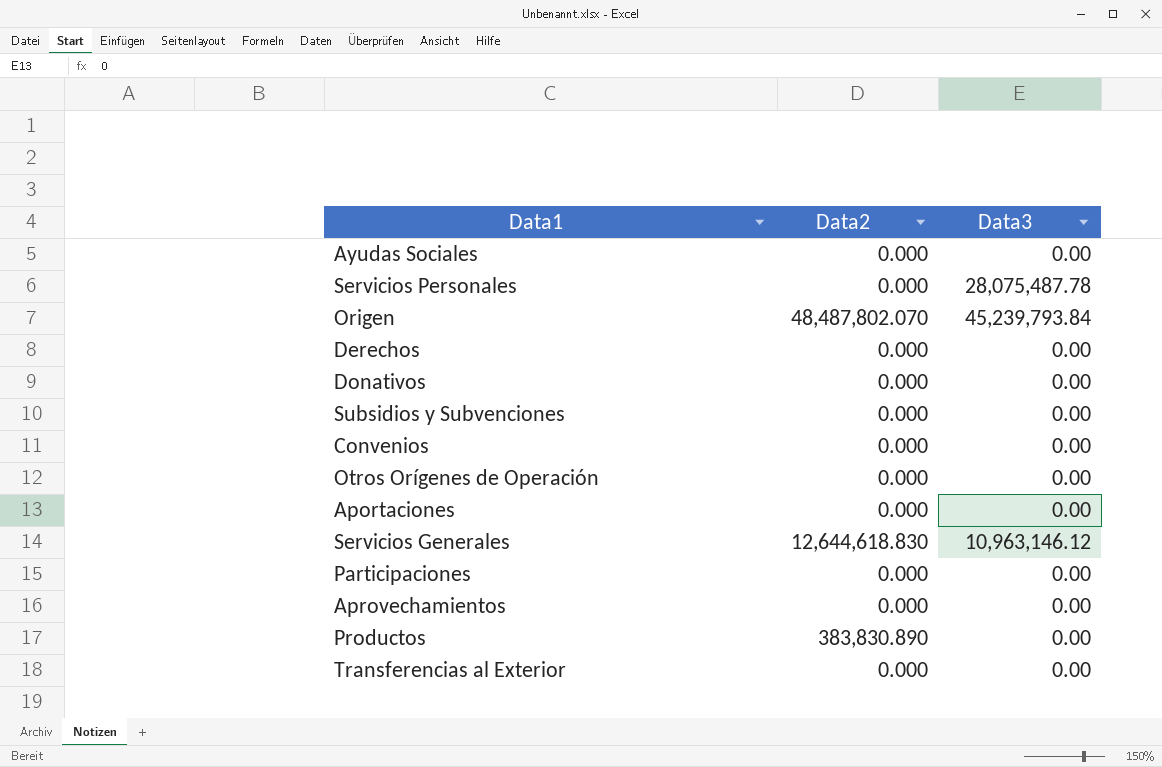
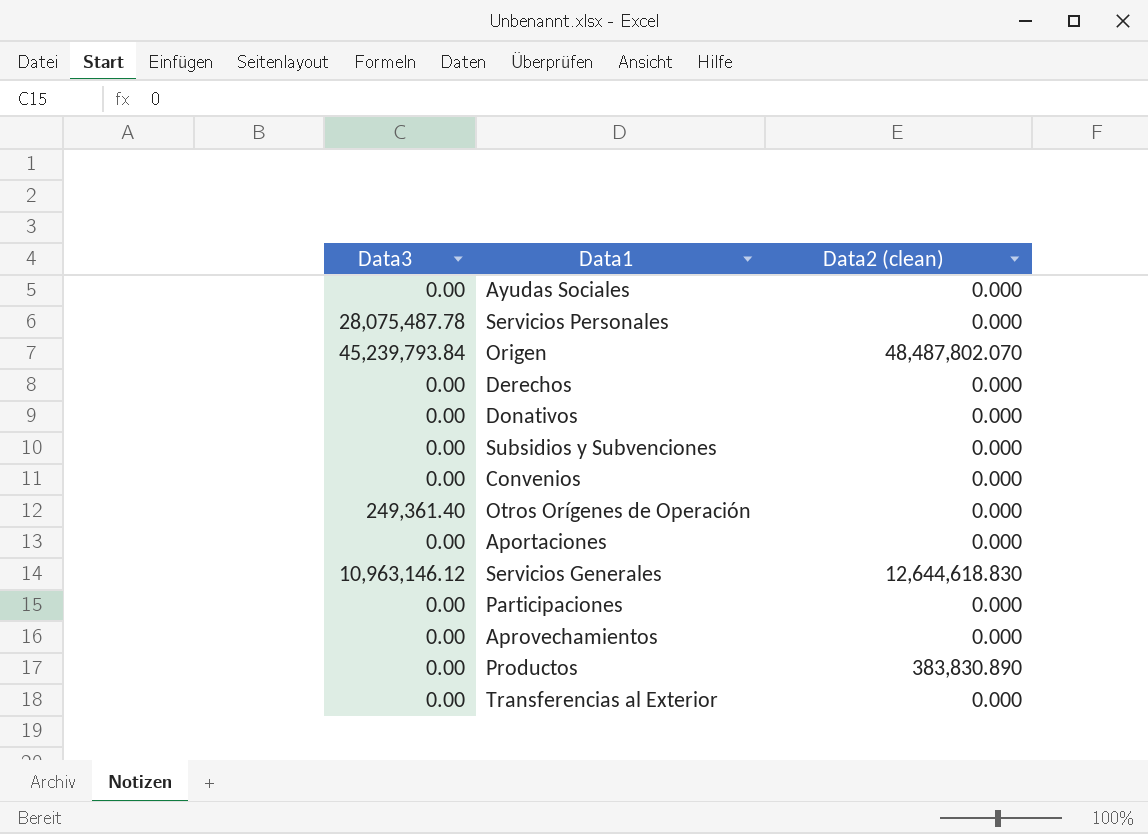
column Data3 | position: 3 -> 1
column name: Data2 -> Data2 (clean)
Otros Orígenes de Operación | Data3: 0.00 -> 249,361.40

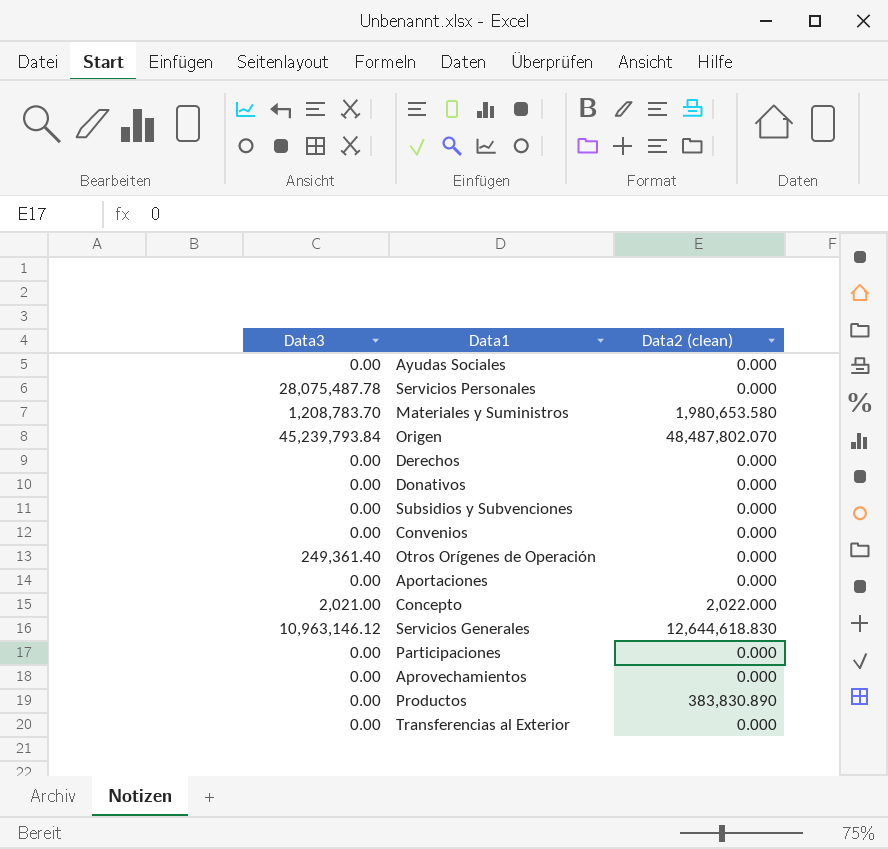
row Materiales y Suministros: none -> 1,208,783.70 | 1,980,653.580
row Concepto: none -> 2,021.00 | 2,022.000

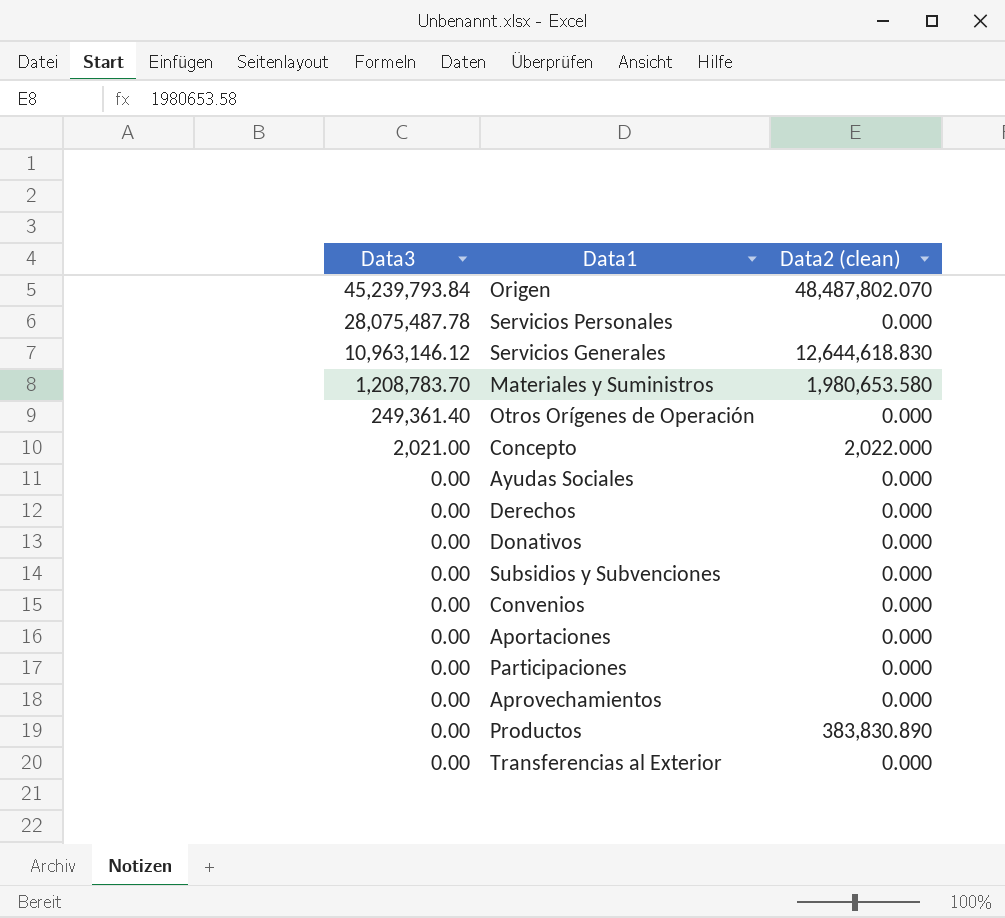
row order: none -> Data3 descending

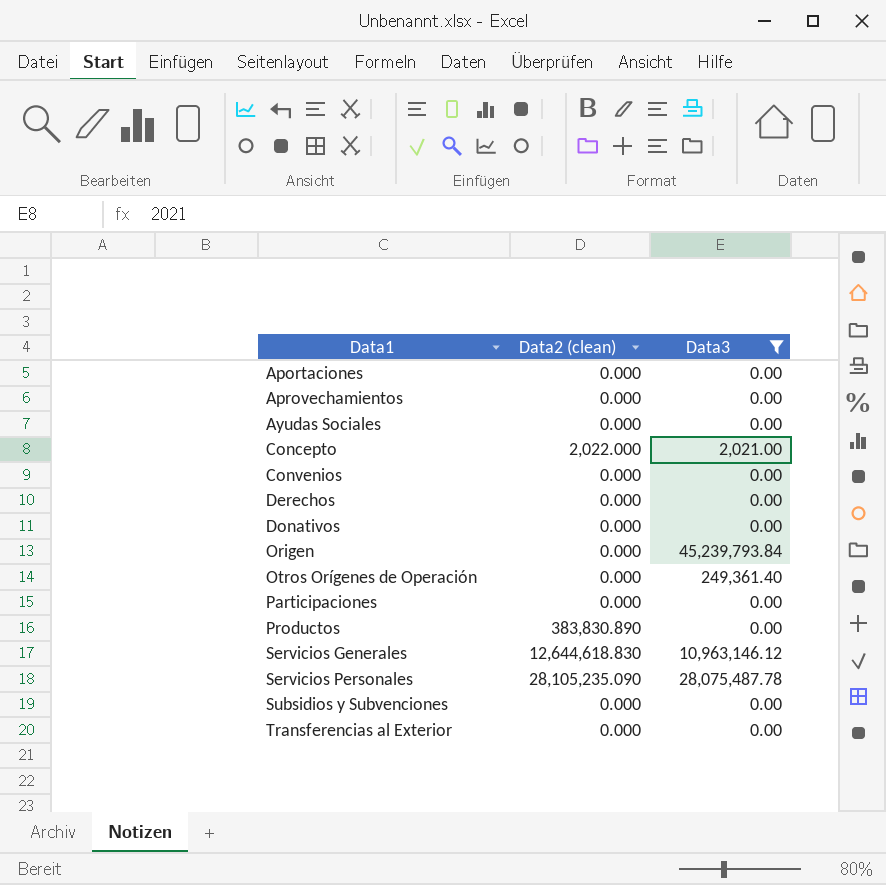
filter: none -> Data3 != 1,208,783.70
row order: Data3 descending -> Data1 ascending
column Data3 | position: 1 -> 3
Origen | Data2 (clean): 48,487,802.070 -> 0.000
Servicios Personales | Data2 (clean): 0.000 -> 28,105,235.090

